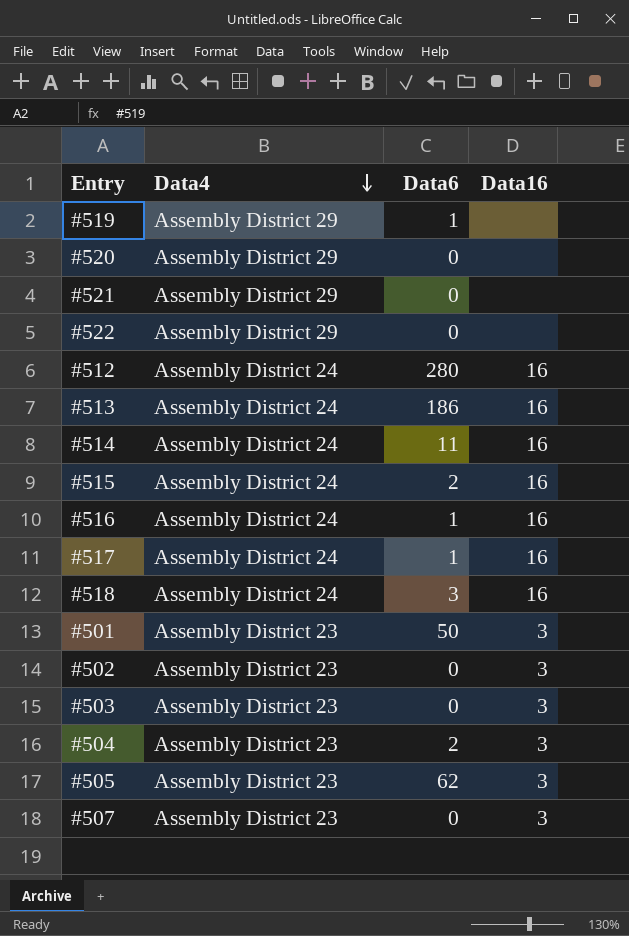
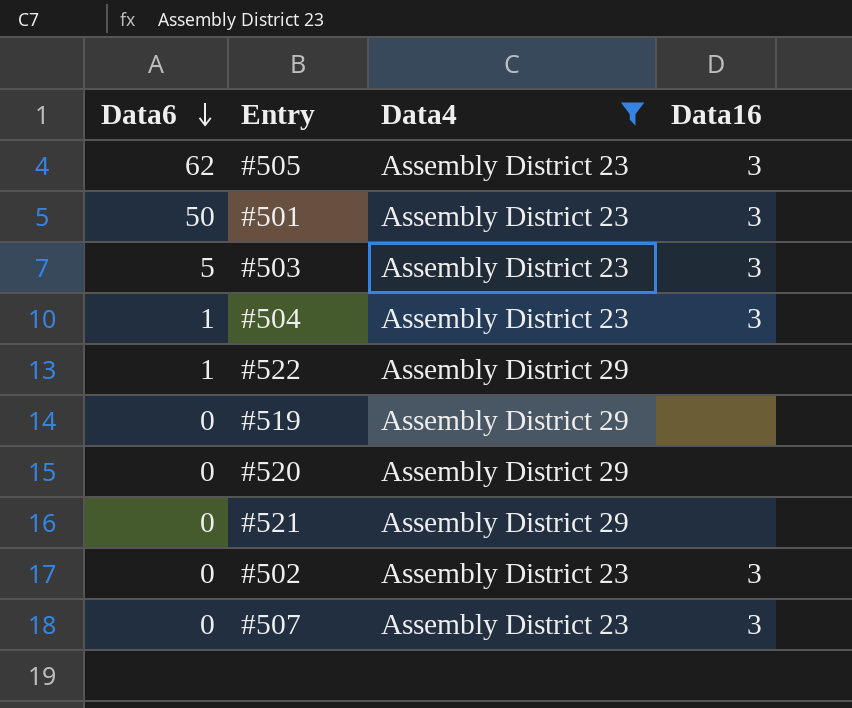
filter: none -> Data4 != Assembly District 24
row order: Data4 descending -> Data6 descending
column Data6 | position: 3 -> 1
#503 | Data6: 0 -> 5
#504 | Data6: 2 -> 1
#522 | Data6: 0 -> 1
#519 | Data6: 1 -> 0

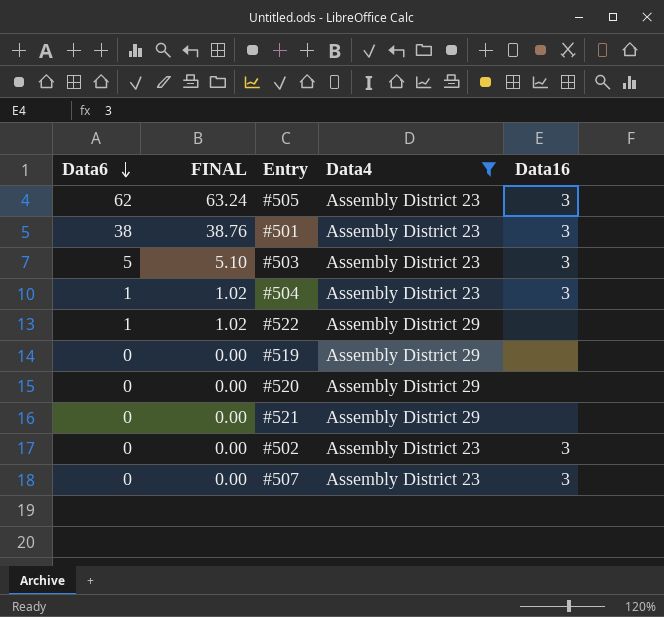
column FINAL | formula: none -> [Data6] * 1.02
#501 | Data6: 50 -> 38

